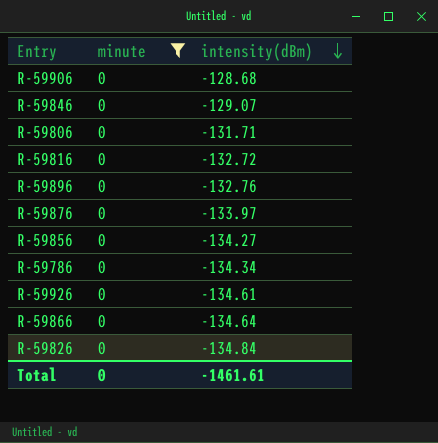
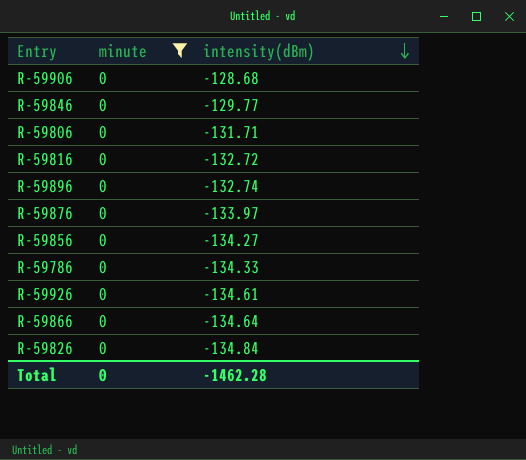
R-59846 | intensity(dBm): -129.07 -> -129.77
R-59896 | intensity(dBm): -132.76 -> -132.74
R-59786 | intensity(dBm): -134.34 -> -134.33
Total | intensity(dBm): -1461.61 -> -1462.28

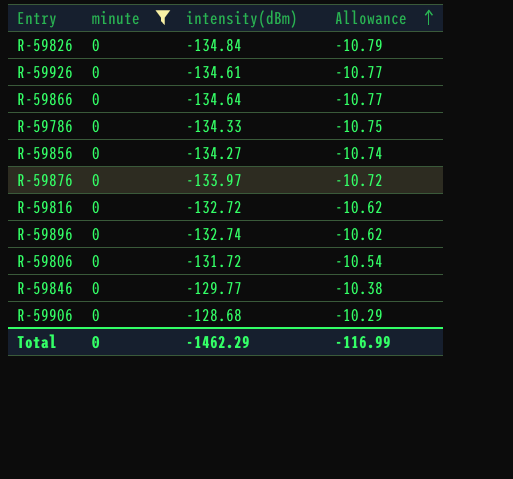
row order: intensity(dBm) descending -> Allowance ascending
column Allowance | formula: none -> [intensity(dBm)] * 0.08
R-59806 | intensity(dBm): -131.71 -> -131.72
Total | intensity(dBm): -1462.28 -> -1462.29

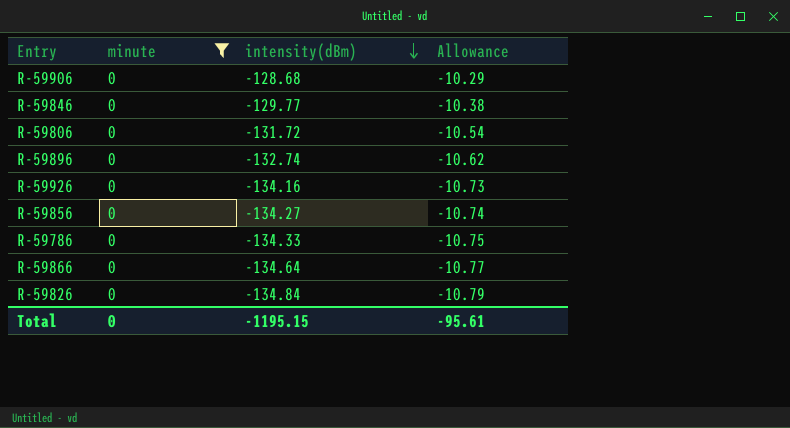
row order: Allowance ascending -> intensity(dBm) descending
row R-59876: 0 | -133.97 | -10.72 -> none
row R-59816: 0 | -132.72 | -10.62 -> none
R-59926 | intensity(dBm): -134.61 -> -134.16
R-59926 | Allowance: -10.77 -> -10.73
Total | intensity(dBm): -1462.29 -> -1195.15
Total | Allowance: -116.99 -> -95.61

